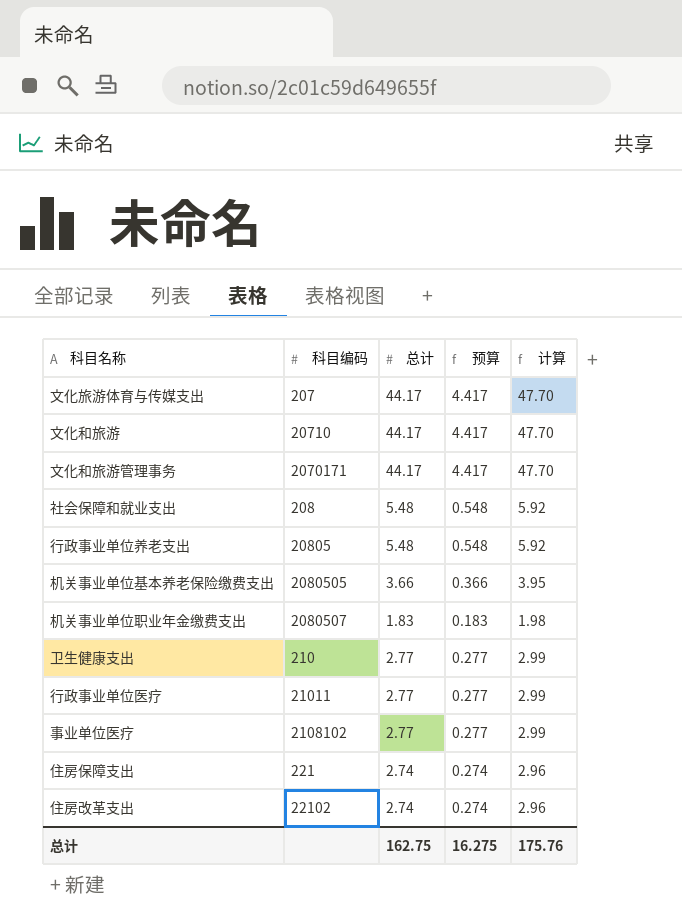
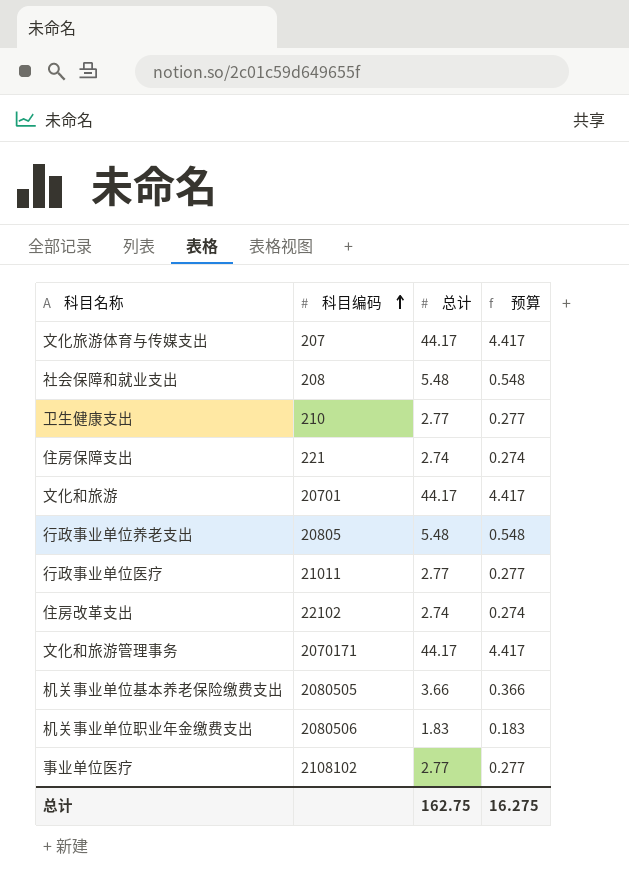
row order: none -> 科目编码 ascending
column 计算 | formula: [总计] * 1.08 -> none
文化和旅游 | 科目编码: 20710 -> 20701
机关事业单位职业年金缴费支出 | 科目编码: 2080507 -> 2080506

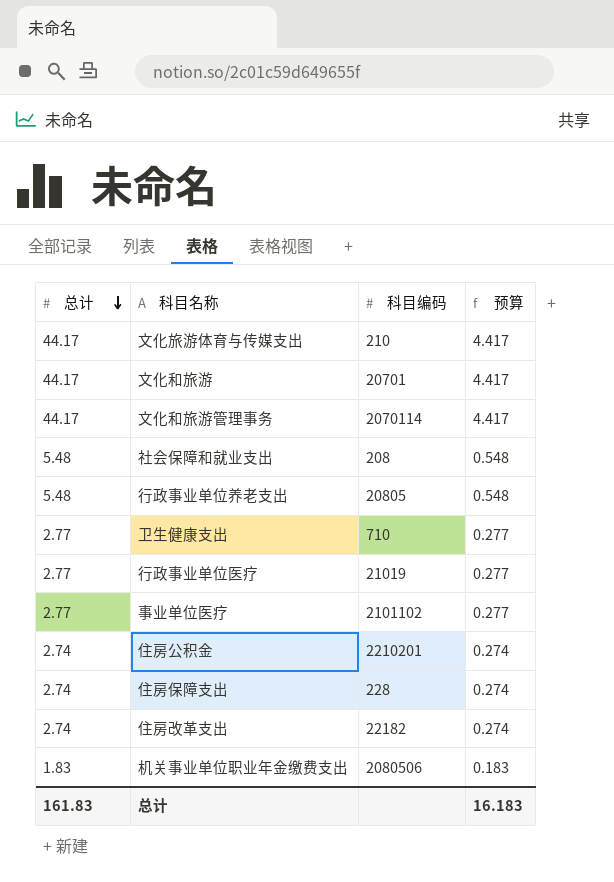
row order: 科目编码 ascending -> 总计 descending
column 总计 | position: 3 -> 1
row 机关事业单位基本养老保险缴费支出: 2080505 | 3.66 | 0.366 -> none
文化旅游体育与传媒支出 | 科目编码: 207 -> 210
文化和旅游管理事务 | 科目编码: 2070171 -> 2070114
卫生健康支出 | 科目编码: 210 -> 710
行政事业单位医疗 | 科目编码: 21011 -> 21019
事业单位医疗 | 科目编码: 2108102 -> 2101102
row 住房公积金: none -> 2.74 | 2210201 | 0.274
住房保障支出 | 科目编码: 221 -> 228
住房改革支出 | 科目编码: 22102 -> 22182
总计 | 总计: 162.75 -> 161.83
总计 | 预算: 16.275 -> 16.183

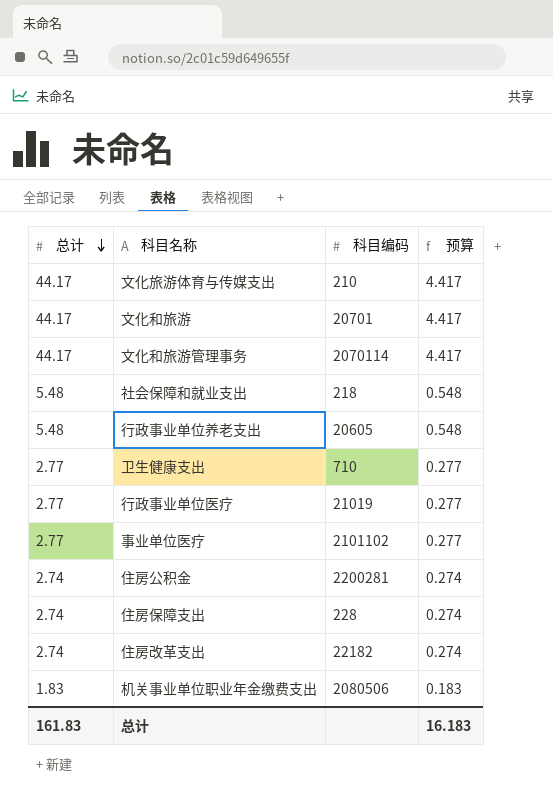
社会保障和就业支出 | 科目编码: 208 -> 218
行政事业单位养老支出 | 科目编码: 20805 -> 20605
住房公积金 | 科目编码: 2210201 -> 2200281

